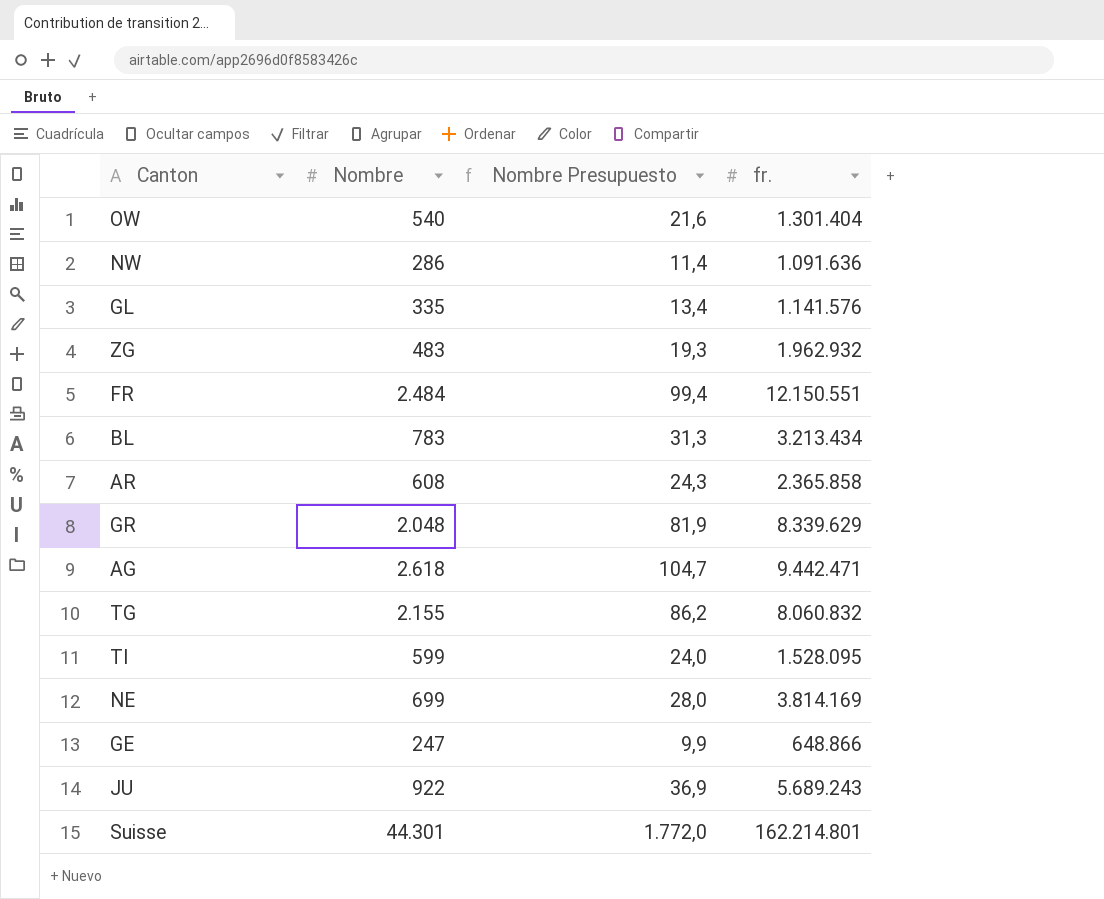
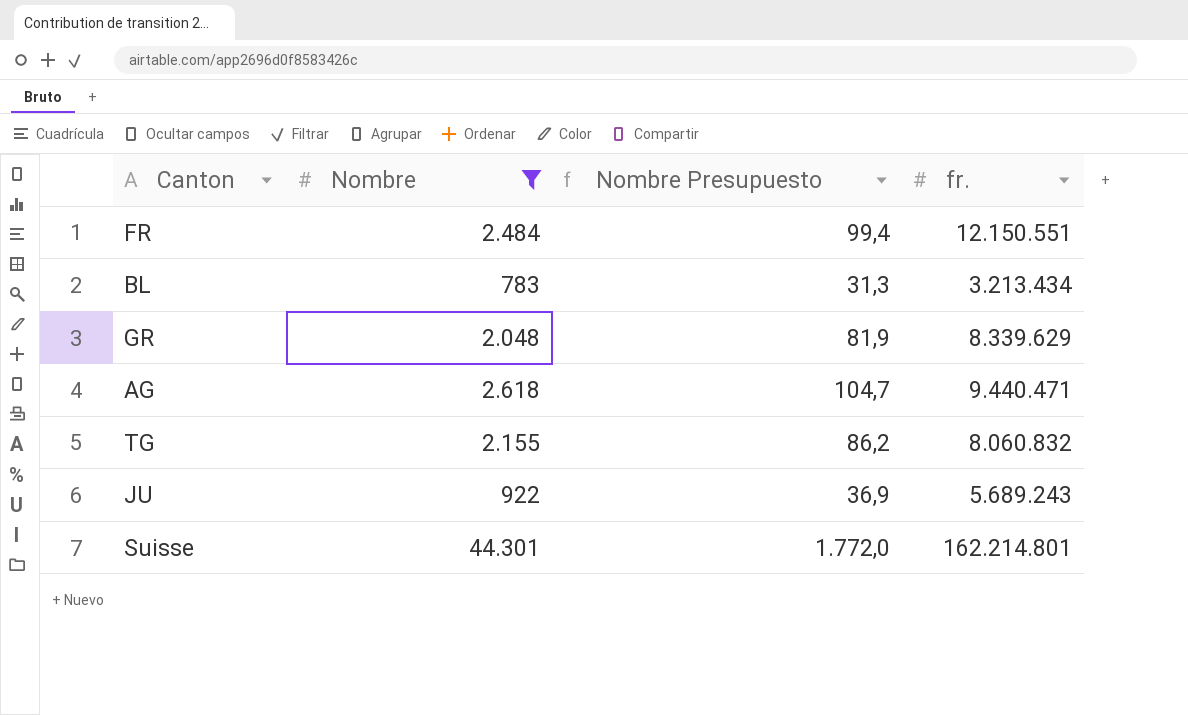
filter: none -> Nombre >= 783
AG | fr.: 9.442.471 -> 9.440.471

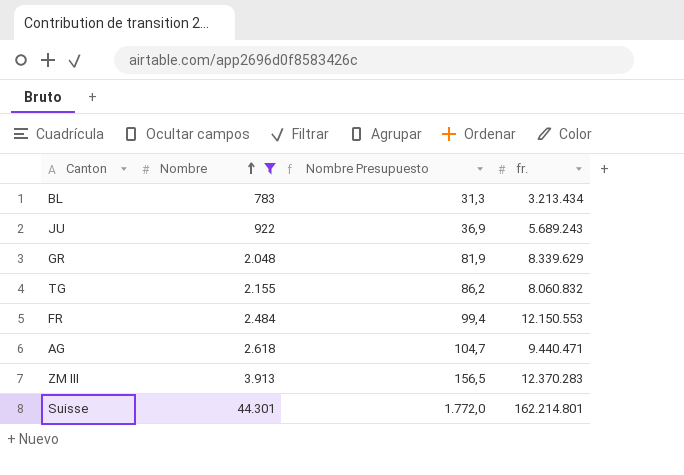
row order: none -> Nombre ascending
FR | fr.: 12.150.551 -> 12.150.553
row ZM III: none -> 3.913 | 156,5 | 12.370.283

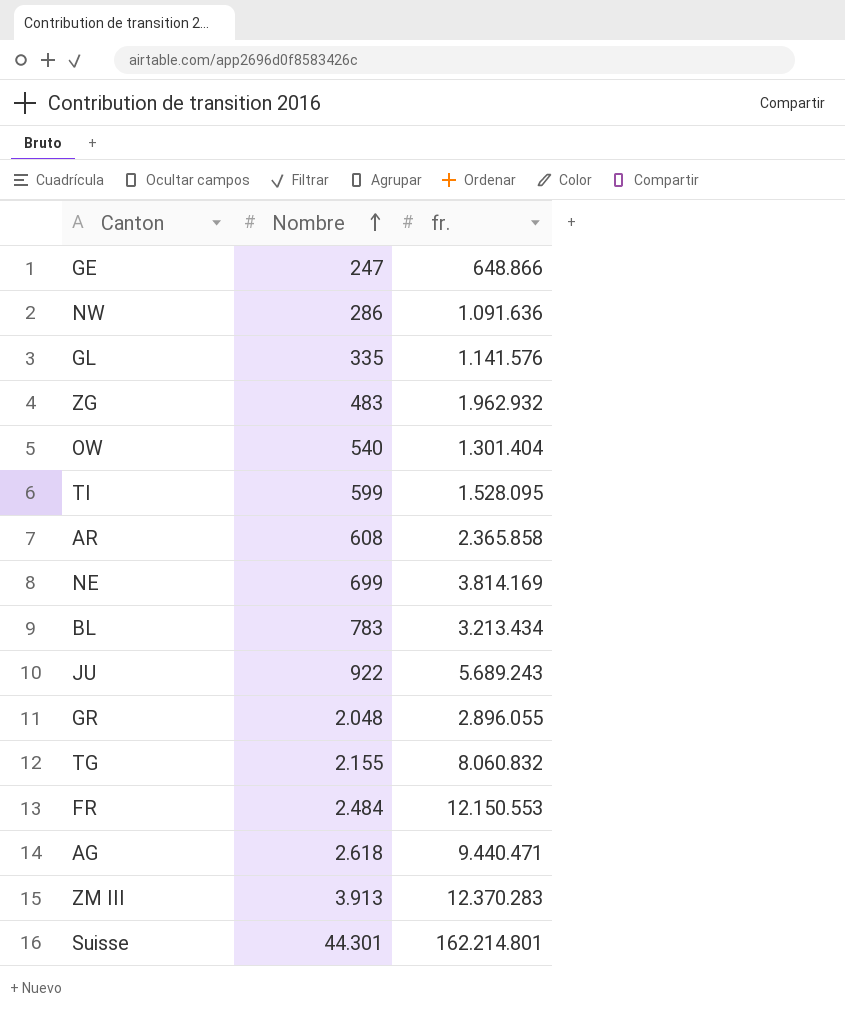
filter: Nombre >= 783 -> none
column Nombre Presupuesto | formula: [Nombre] * 0,04 -> none
GR | fr.: 8.339.629 -> 2.896.055

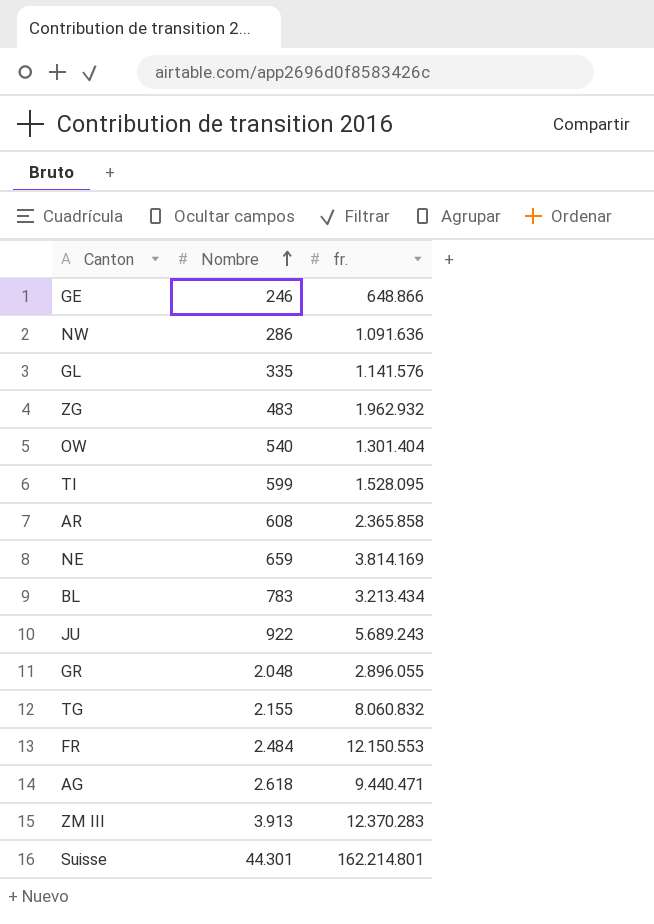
GE | Nombre: 247 -> 246
NE | Nombre: 699 -> 659

